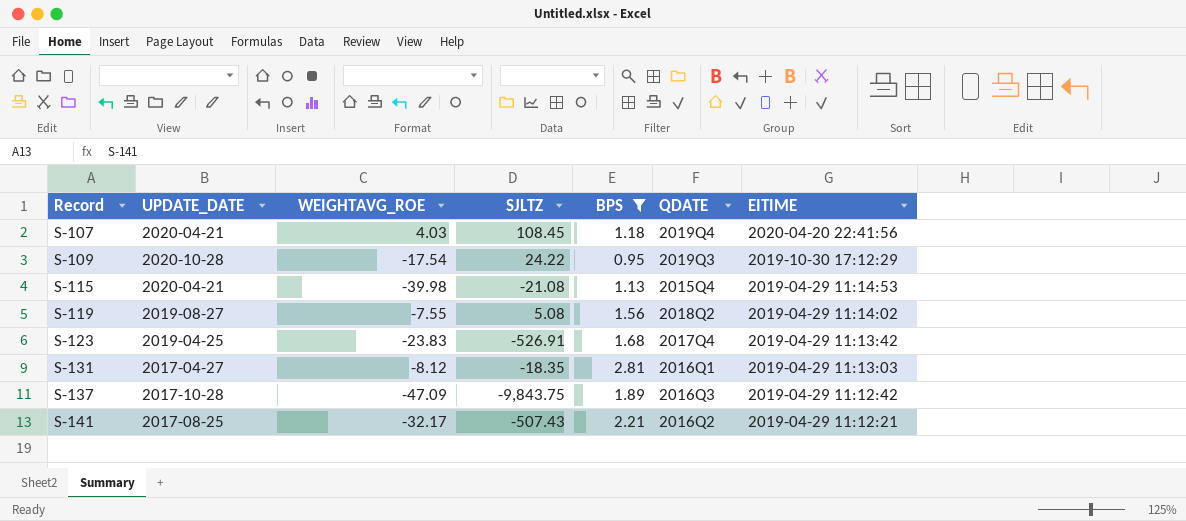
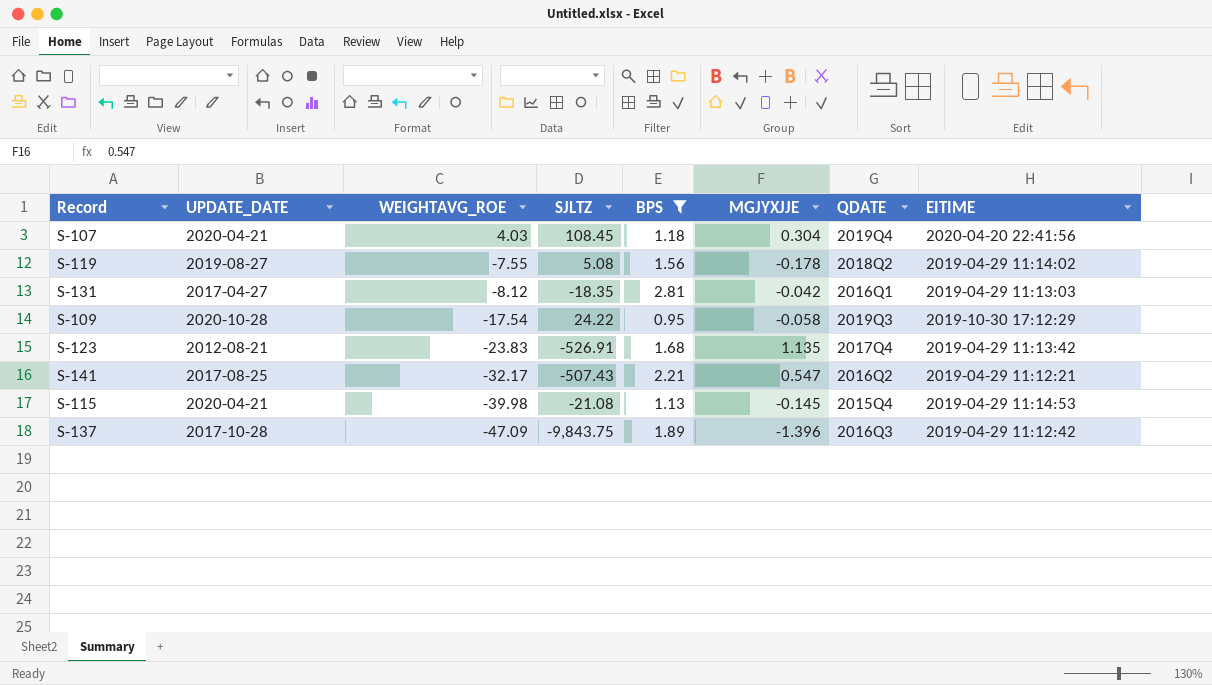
row order: Record ascending -> WEIGHTAVG_ROE descending
column MGJYXJJE | position: none -> 6
S-123 | UPDATE_DATE: 2019-04-25 -> 2012-08-21

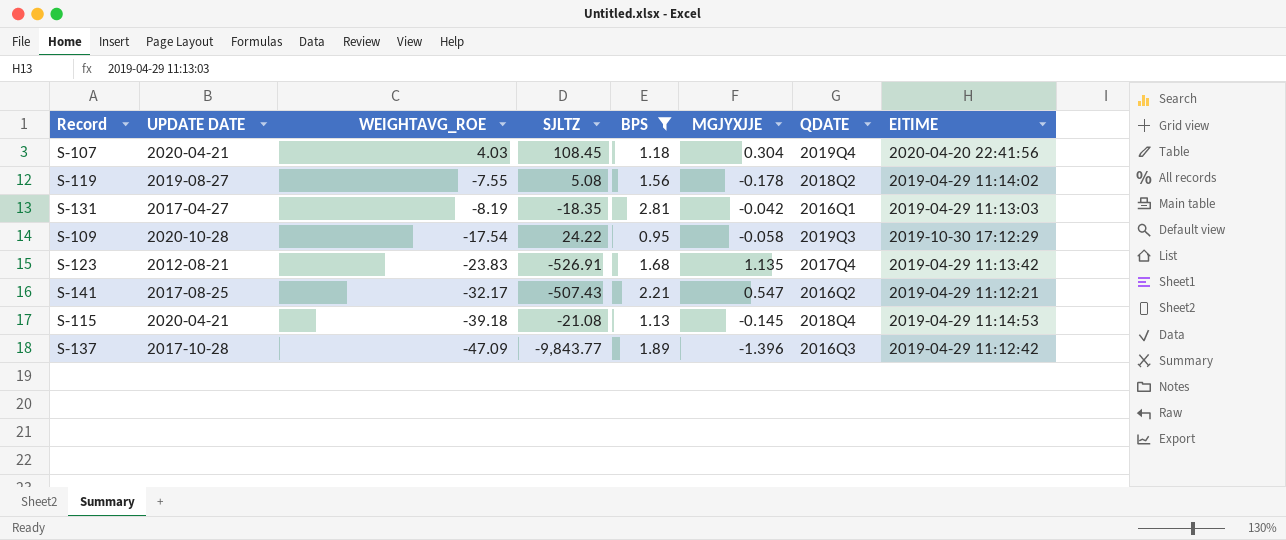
column name: UPDATE_DATE -> UPDATE DATE
S-131 | WEIGHTAVG_ROE: -8.12 -> -8.19
S-115 | WEIGHTAVG_ROE: -39.98 -> -39.18
S-115 | QDATE: 2015Q4 -> 2018Q4
S-137 | SJLTZ: -9,843.75 -> -9,843.77

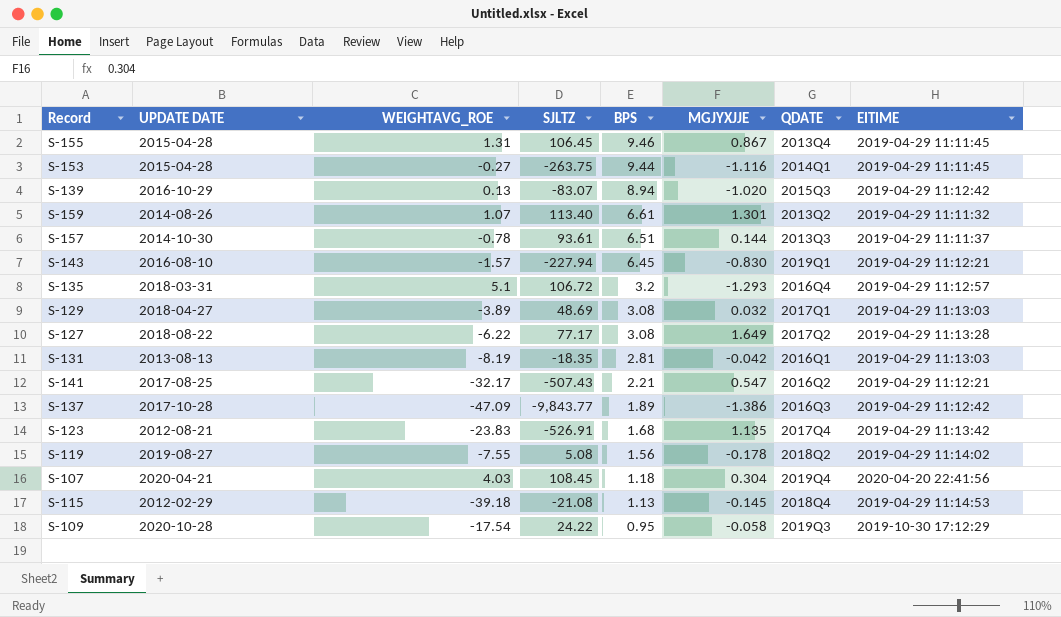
filter: BPS <= 2.81 -> none
row order: WEIGHTAVG_ROE descending -> BPS descending
S-131 | UPDATE DATE: 2017-04-27 -> 2013-08-13
S-137 | MGJYXJJE: -1.396 -> -1.386
S-115 | UPDATE DATE: 2020-04-21 -> 2012-02-29

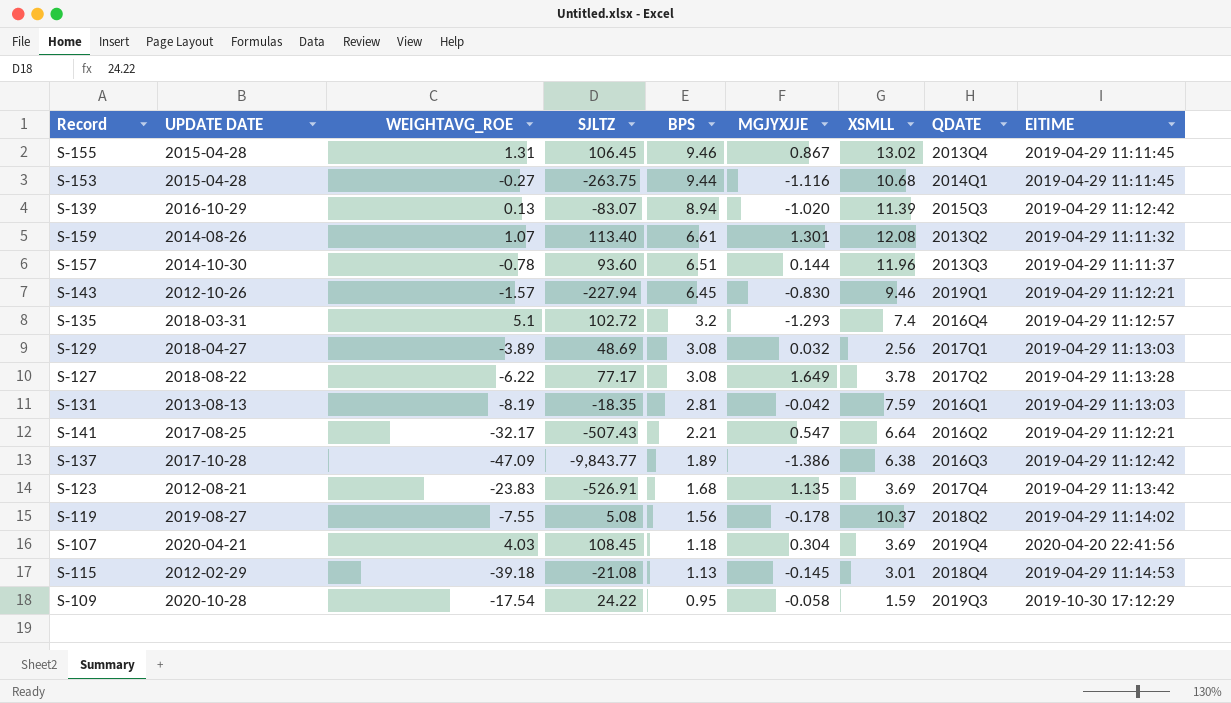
column XSMLL | position: none -> 7
S-157 | SJLTZ: 93.61 -> 93.60
S-143 | UPDATE DATE: 2016-08-10 -> 2012-10-26
S-135 | SJLTZ: 106.72 -> 102.72

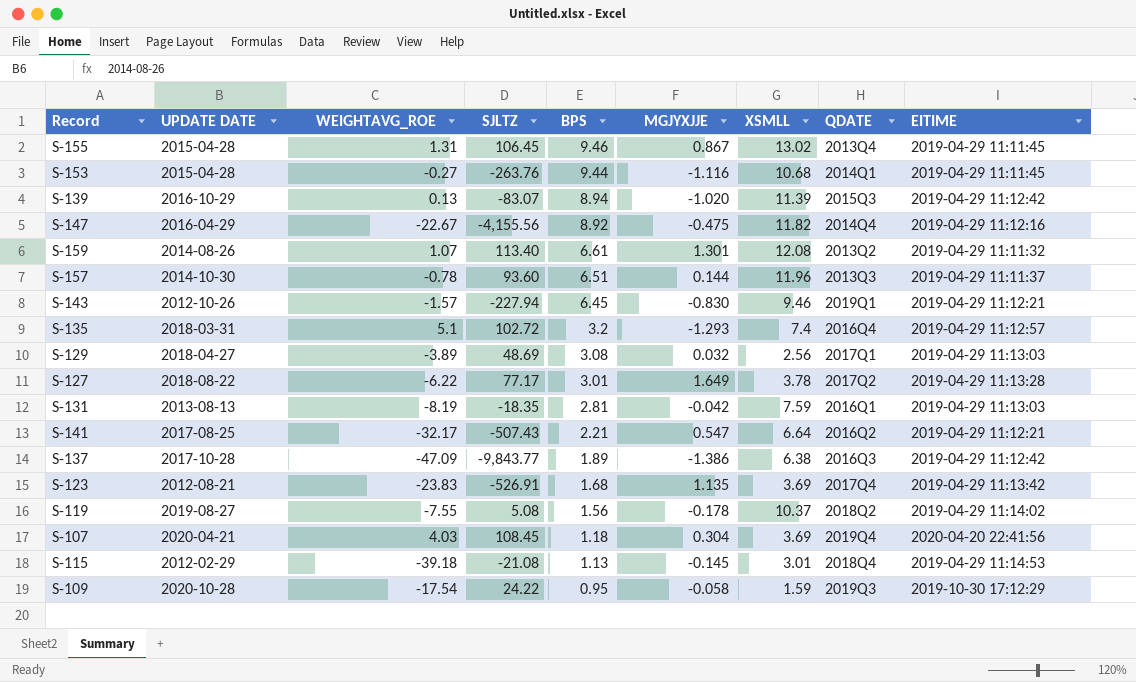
S-153 | SJLTZ: -263.75 -> -263.76
row S-147: none -> 2016-04-29 | -22.67 | -4,155.56 | 8.92 | -0.475 | 11.82 | 2014Q4 | 2019-04-29 11:12:16
S-127 | BPS: 3.08 -> 3.01

